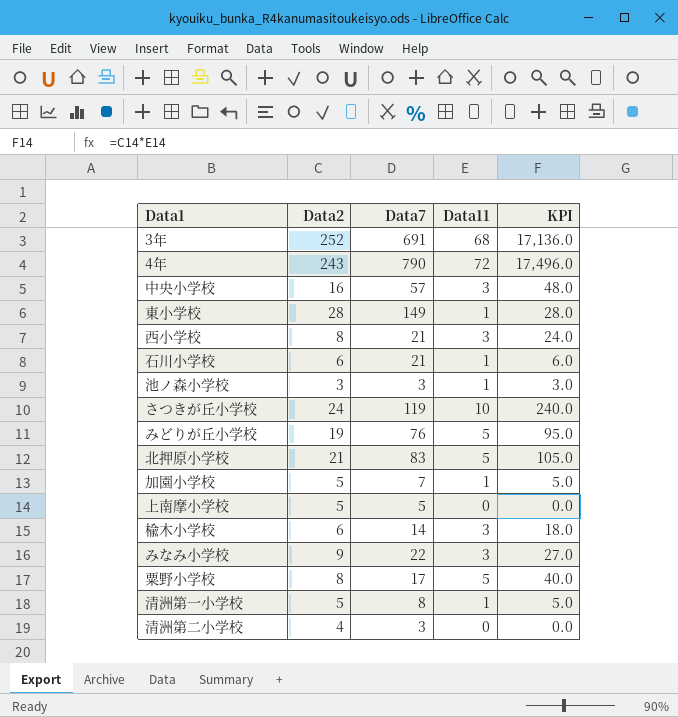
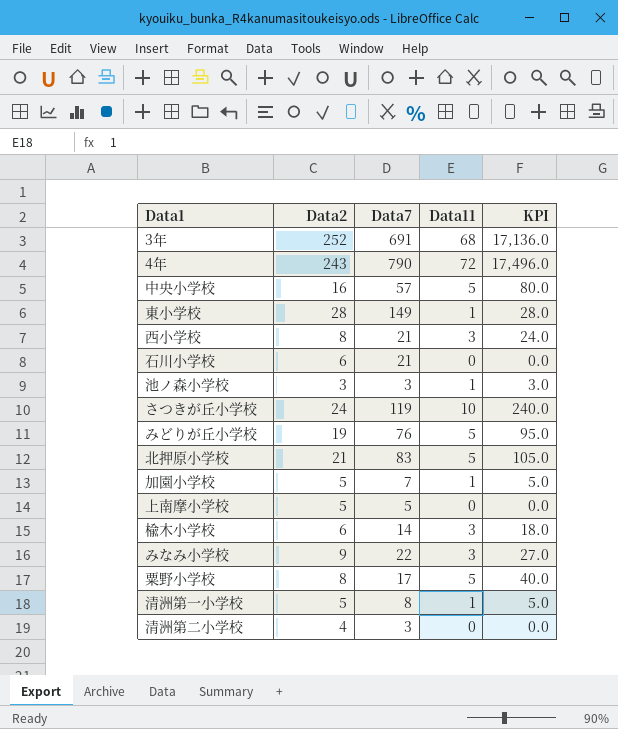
中央小学校 | Data11: 3 -> 5
中央小学校 | KPI: 48.0 -> 80.0
石川小学校 | Data11: 1 -> 0
石川小学校 | KPI: 6.0 -> 0.0

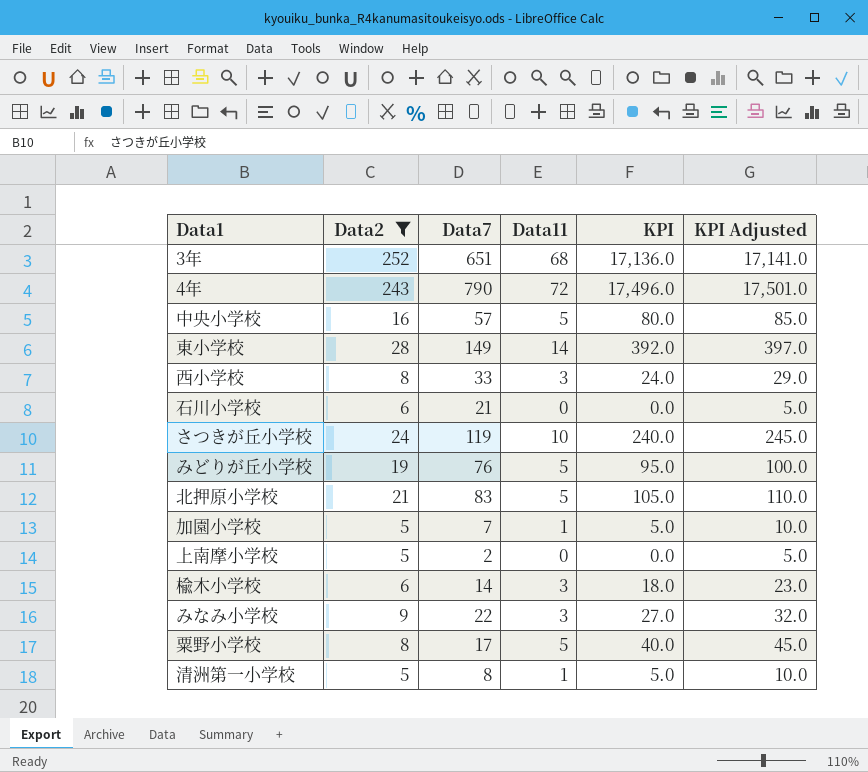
filter: none -> Data2 >= 5
column KPI Adjusted | formula: none -> [KPI] + 5
3年 | Data7: 691 -> 651
東小学校 | Data11: 1 -> 14
東小学校 | KPI: 28.0 -> 392.0
西小学校 | Data7: 21 -> 33
上南摩小学校 | Data7: 5 -> 2

